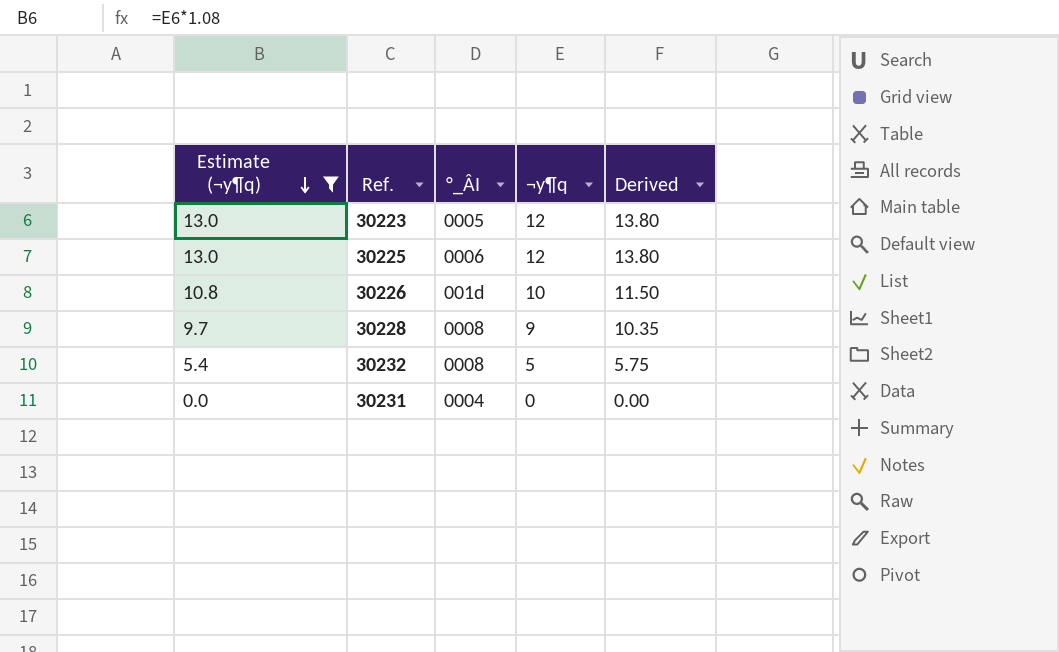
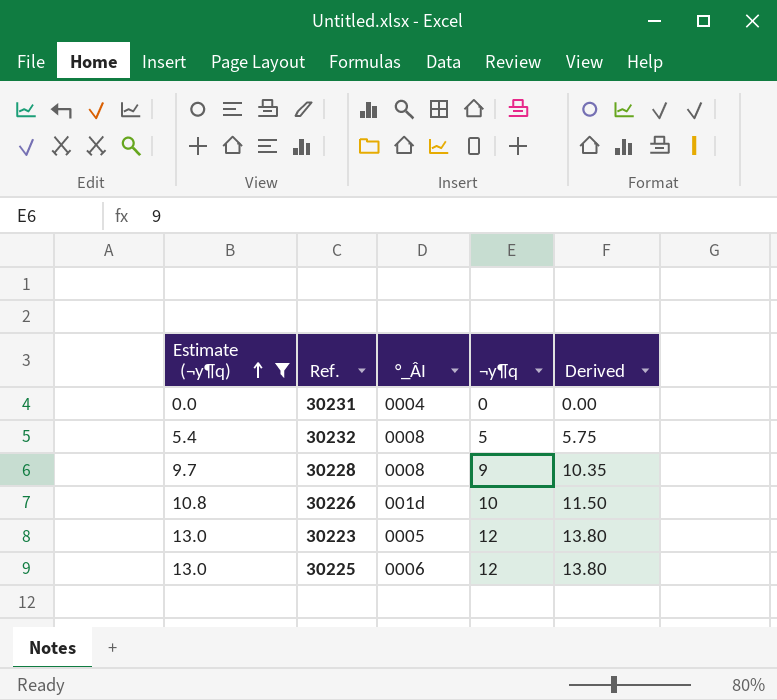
row order: Estimate (¬y¶q) descending -> Estimate (¬y¶q) ascending

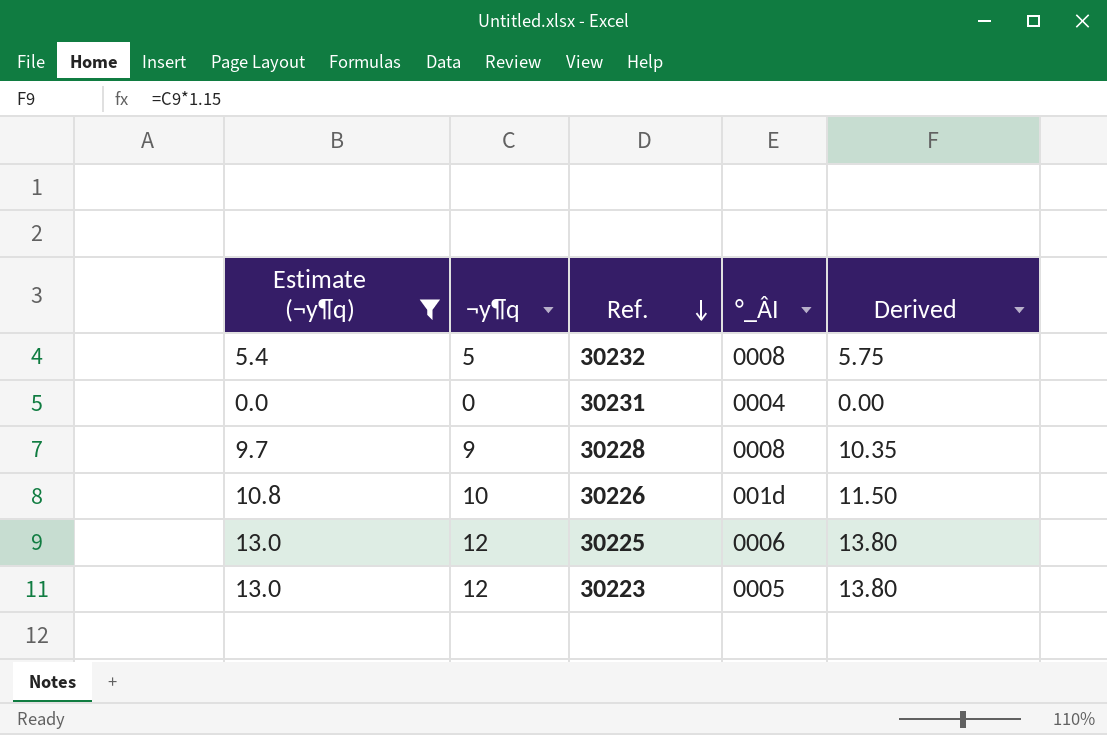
row order: Estimate (¬y¶q) ascending -> Ref. descending
column ¬y¶q | position: 4 -> 2

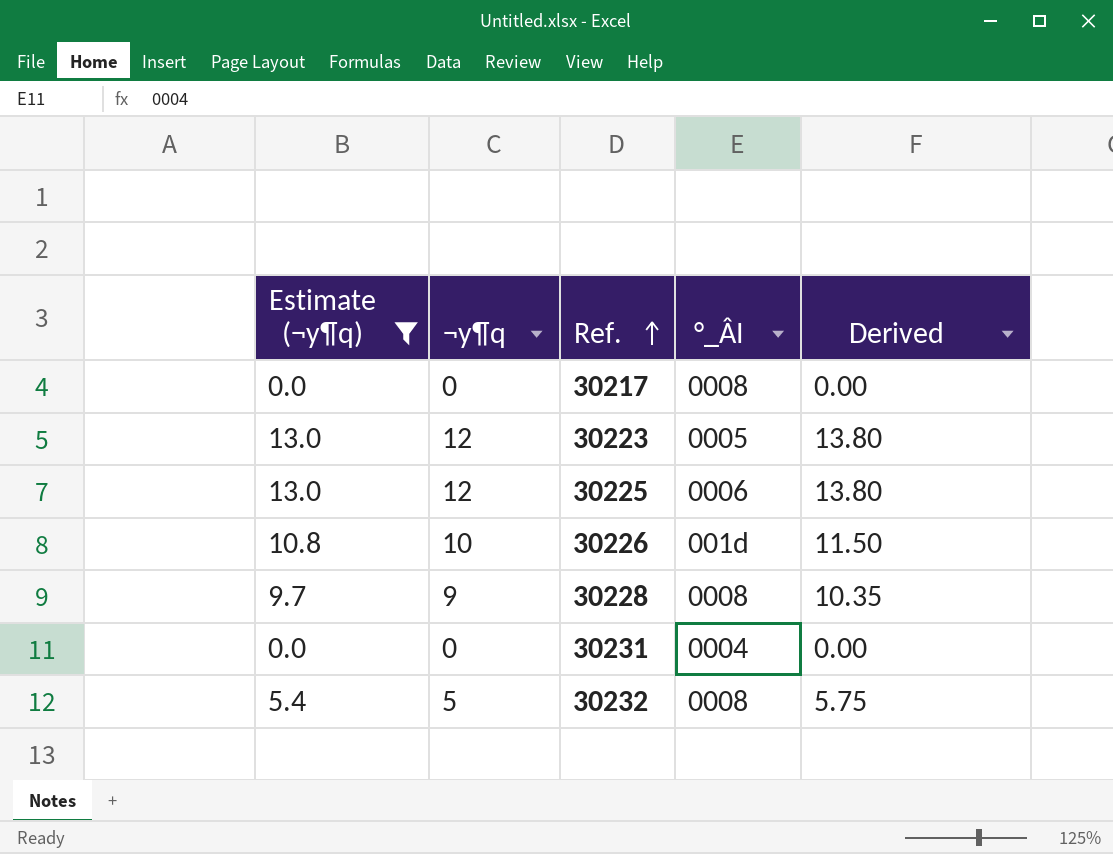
row order: Ref. descending -> Ref. ascending
row 30217: none -> 0.0 | 0 | 0008 | 0.00

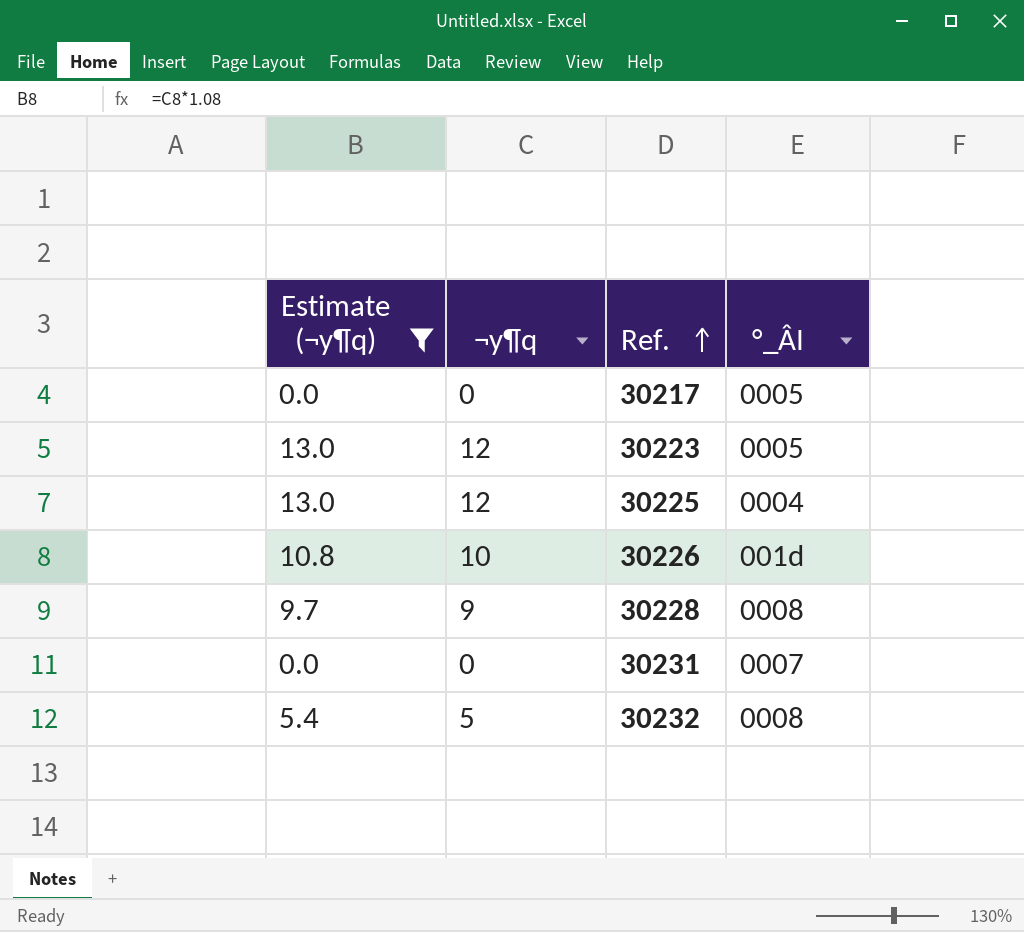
column Derived | formula: [¬y¶q] * 1.15 -> none
30217 | °_ÂI: 0008 -> 0005
30225 | °_ÂI: 0006 -> 0004
30231 | °_ÂI: 0004 -> 0007

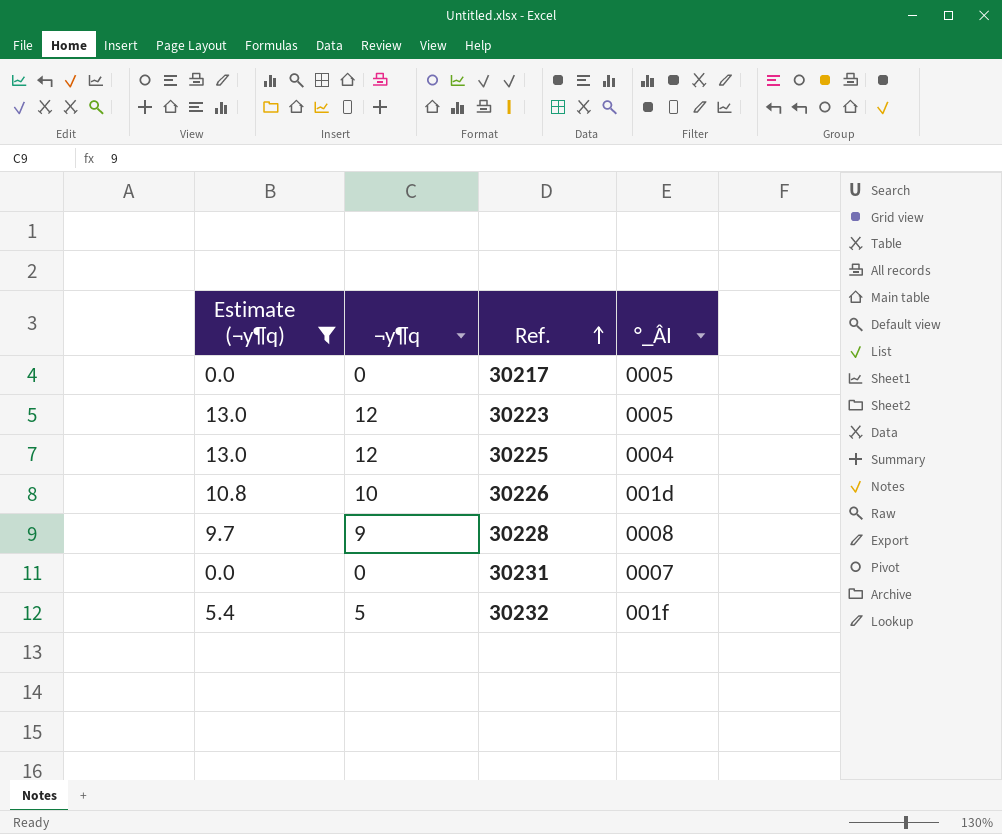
30232 | °_ÂI: 0008 -> 001f

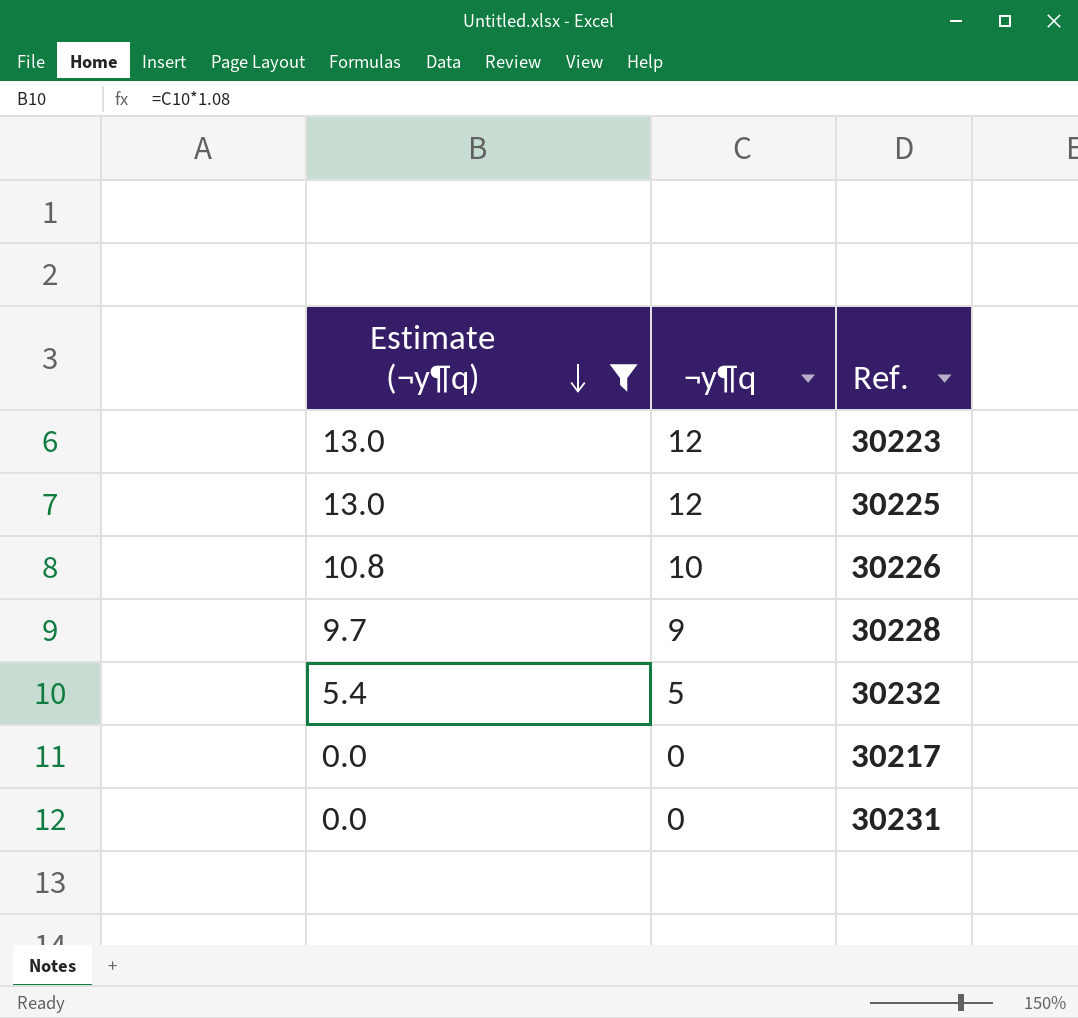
row order: Ref. ascending -> Estimate (¬y¶q) descending
column °_ÂI | position: 4 -> none

